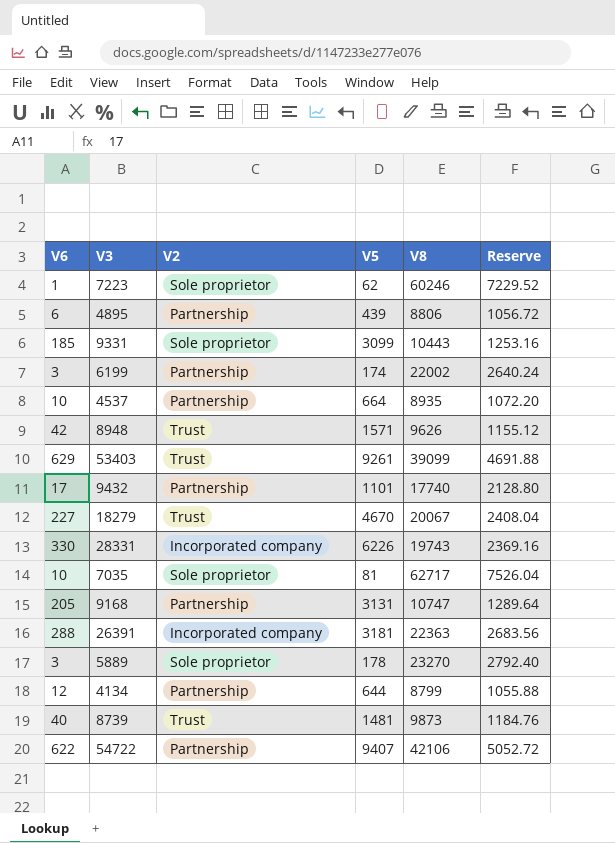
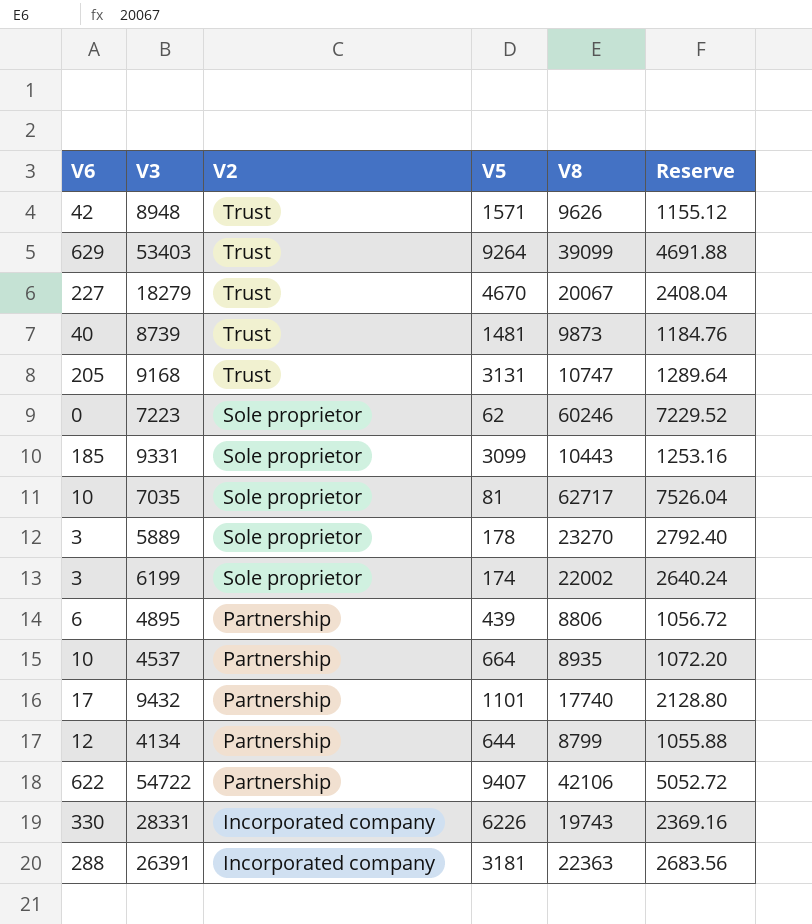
row order: none -> V2 descending
53403 | V5: 9261 -> 9264
9168 | V2: Partnership -> Trust
7223 | V6: 1 -> 0
6199 | V2: Partnership -> Sole proprietor

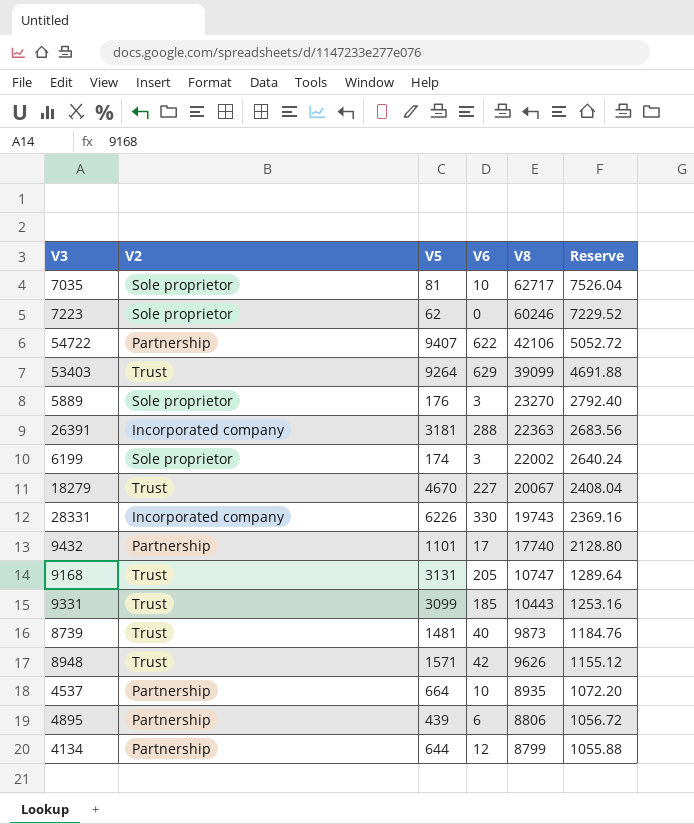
row order: V2 descending -> V8 descending
column V6 | position: 1 -> 4
5889 | V5: 178 -> 176
9331 | V2: Sole proprietor -> Trust

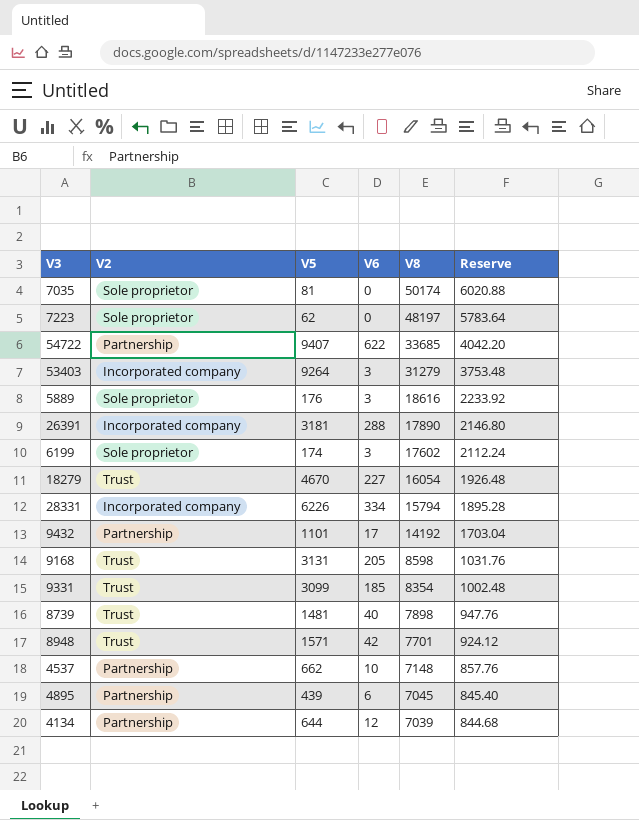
7035 | V6: 10 -> 0
7035 | V8: 62717 -> 50174
7035 | Reserve: 7526.04 -> 6020.88
7223 | V8: 60246 -> 48197
7223 | Reserve: 7229.52 -> 5783.64
54722 | V8: 42106 -> 33685
54722 | Reserve: 5052.72 -> 4042.20
53403 | V2: Trust -> Incorporated company
53403 | V6: 629 -> 3
53403 | V8: 39099 -> 31279
53403 | Reserve: 4691.88 -> 3753.48
5889 | V8: 23270 -> 18616
5889 | Reserve: 2792.40 -> 2233.92
26391 | V8: 22363 -> 17890
26391 | Reserve: 2683.56 -> 2146.80
6199 | V8: 22002 -> 17602
6199 | Reserve: 2640.24 -> 2112.24
18279 | V8: 20067 -> 16054
18279 | Reserve: 2408.04 -> 1926.48
28331 | V6: 330 -> 334
28331 | V8: 19743 -> 15794
28331 | Reserve: 2369.16 -> 1895.28
9432 | V8: 17740 -> 14192
9432 | Reserve: 2128.80 -> 1703.04
9168 | V8: 10747 -> 8598
9168 | Reserve: 1289.64 -> 1031.76
9331 | V8: 10443 -> 8354
9331 | Reserve: 1253.16 -> 1002.48
8739 | V8: 9873 -> 7898
8739 | Reserve: 1184.76 -> 947.76
8948 | V8: 9626 -> 7701
8948 | Reserve: 1155.12 -> 924.12
4537 | V5: 664 -> 662
4537 | V8: 8935 -> 7148
4537 | Reserve: 1072.20 -> 857.76
4895 | V8: 8806 -> 7045
4895 | Reserve: 1056.72 -> 845.40
4134 | V8: 8799 -> 7039
4134 | Reserve: 1055.88 -> 844.68

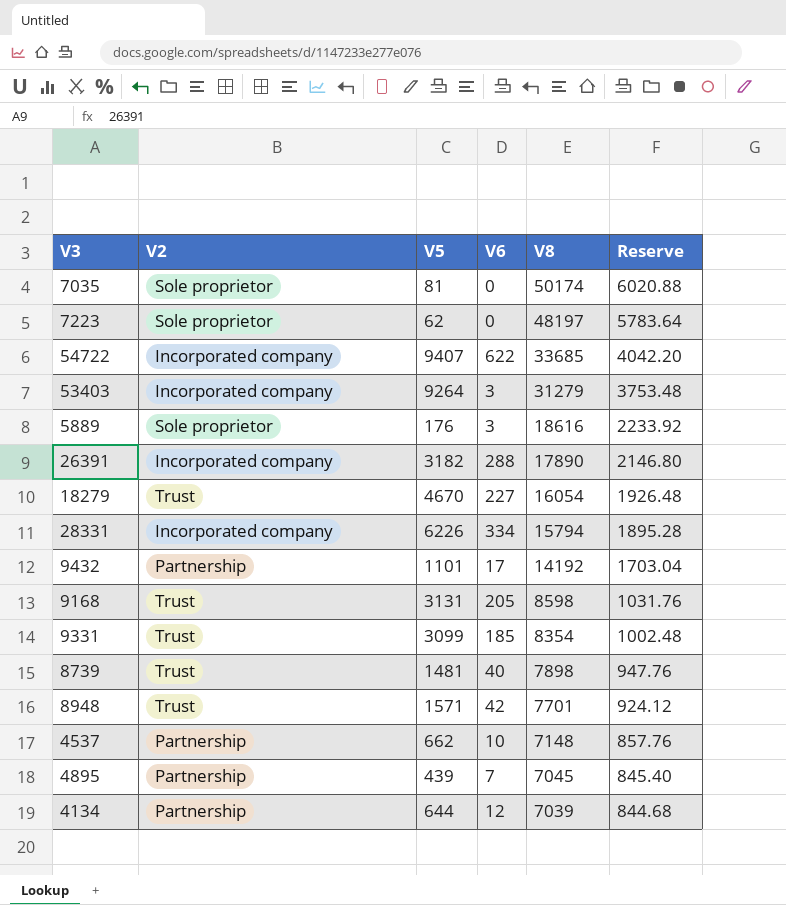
row 6199: Sole proprietor | 174 | 3 | 17602 | 2112.24 -> none
54722 | V2: Partnership -> Incorporated company
26391 | V5: 3181 -> 3182
4895 | V6: 6 -> 7

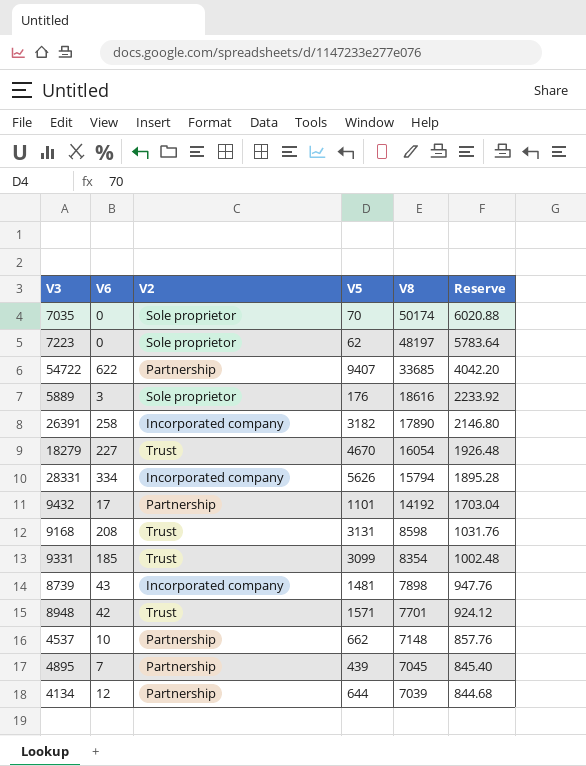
column V6 | position: 4 -> 2
row 53403: Incorporated company | 9264 | 3 | 31279 | 3753.48 -> none
7035 | V5: 81 -> 70
54722 | V2: Incorporated company -> Partnership
26391 | V6: 288 -> 258
28331 | V5: 6226 -> 5626
9168 | V6: 205 -> 208
8739 | V6: 40 -> 43
8739 | V2: Trust -> Incorporated company

